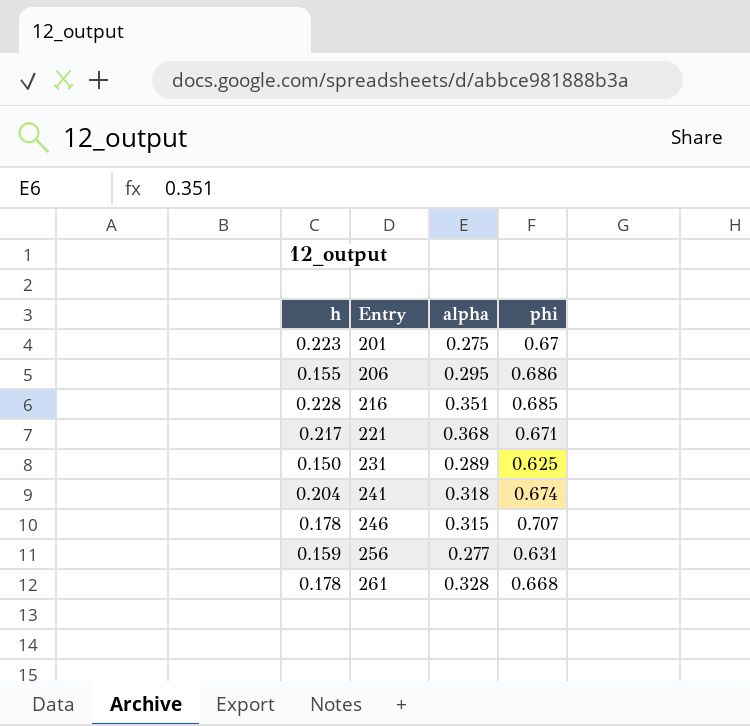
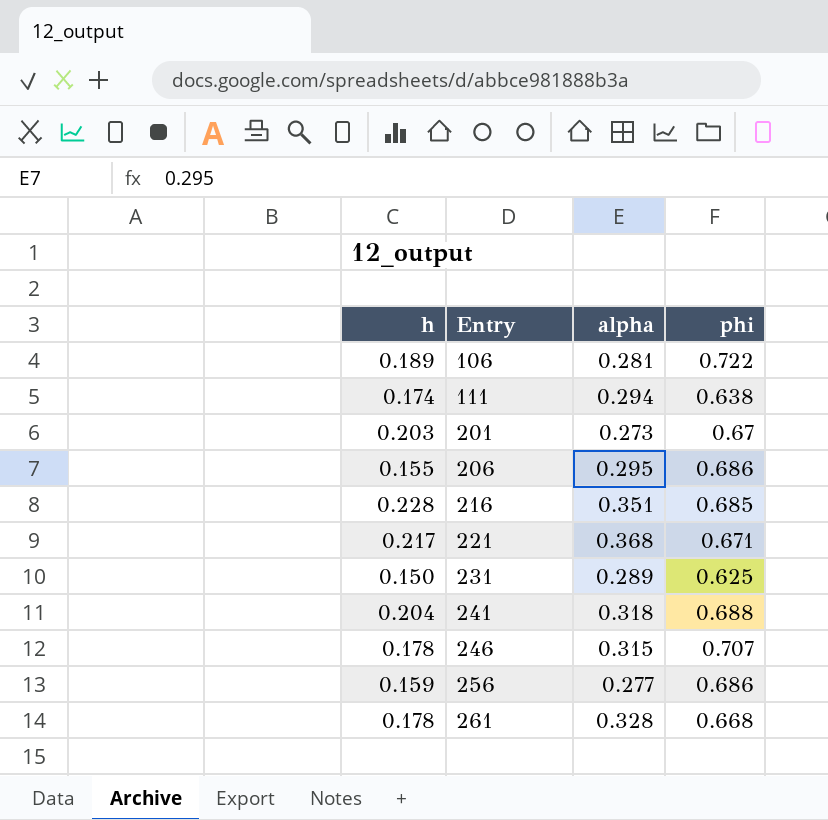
row 106: none -> 0.189 | 0.281 | 0.722
row 111: none -> 0.174 | 0.294 | 0.638
201 | h: 0.223 -> 0.203
201 | alpha: 0.275 -> 0.273
241 | phi: 0.674 -> 0.688
256 | phi: 0.631 -> 0.686

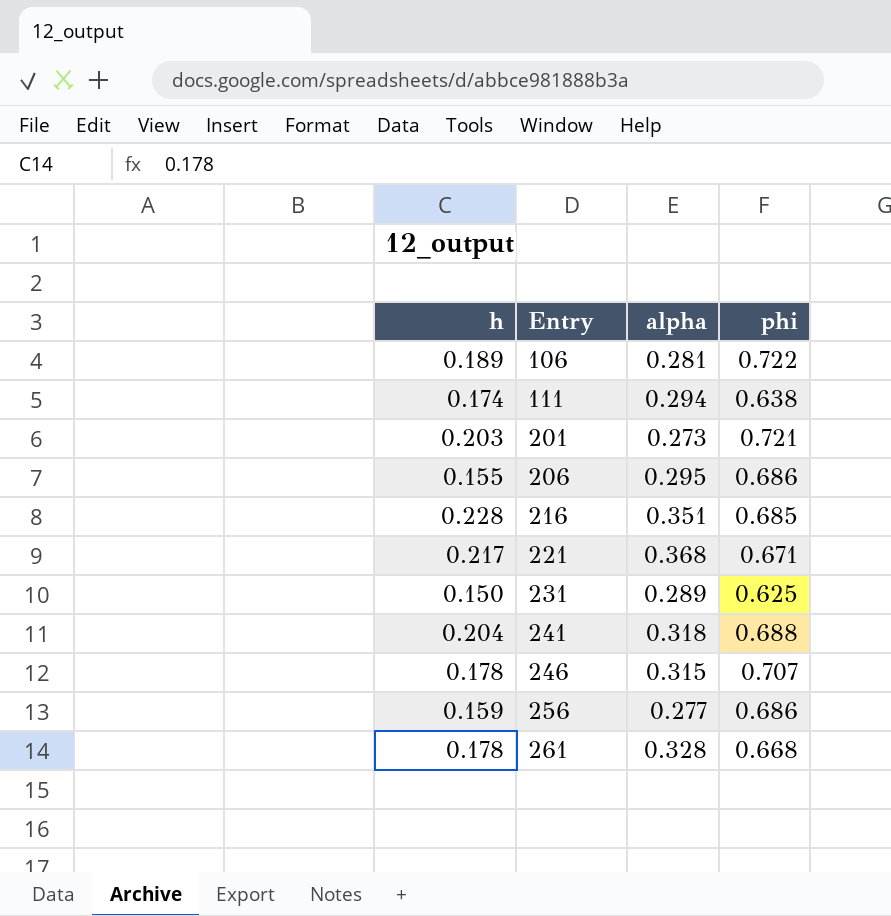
201 | phi: 0.67 -> 0.721

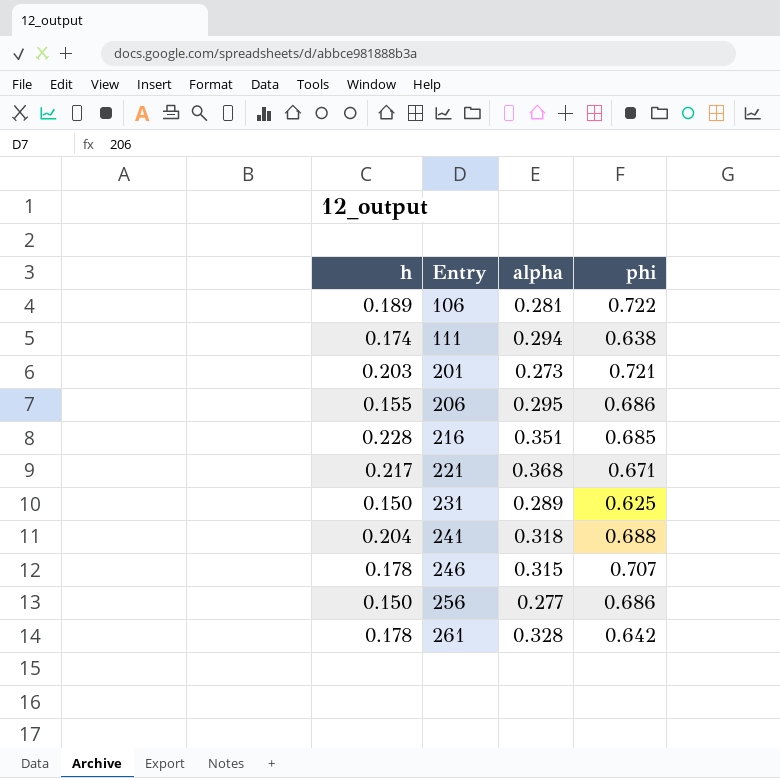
256 | h: 0.159 -> 0.150
261 | phi: 0.668 -> 0.642

